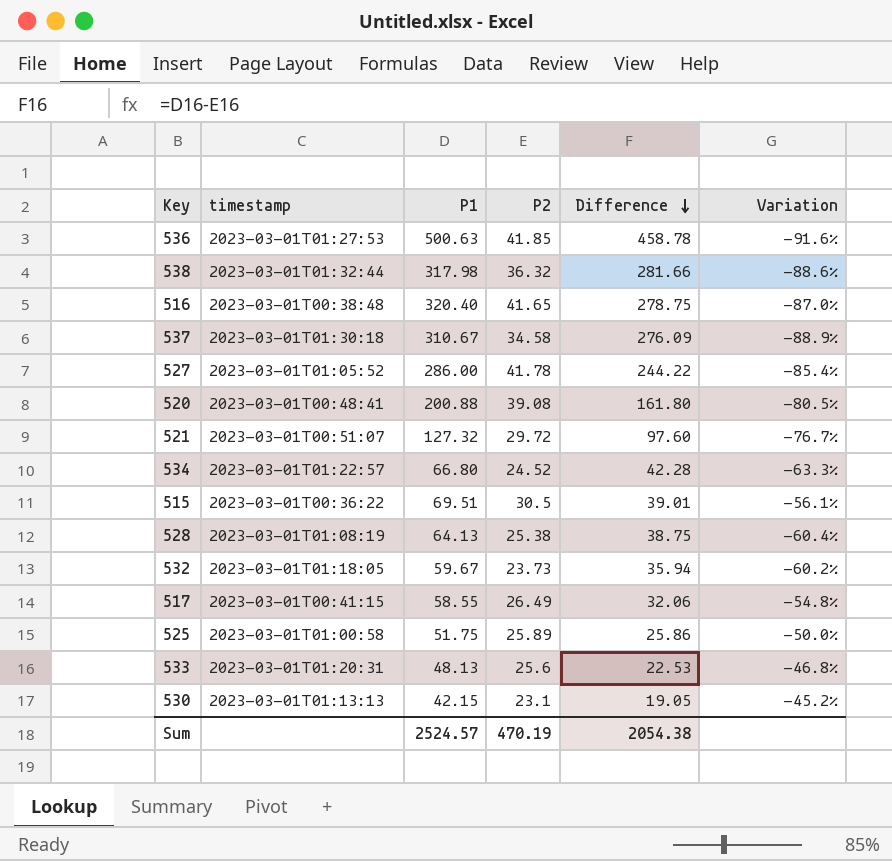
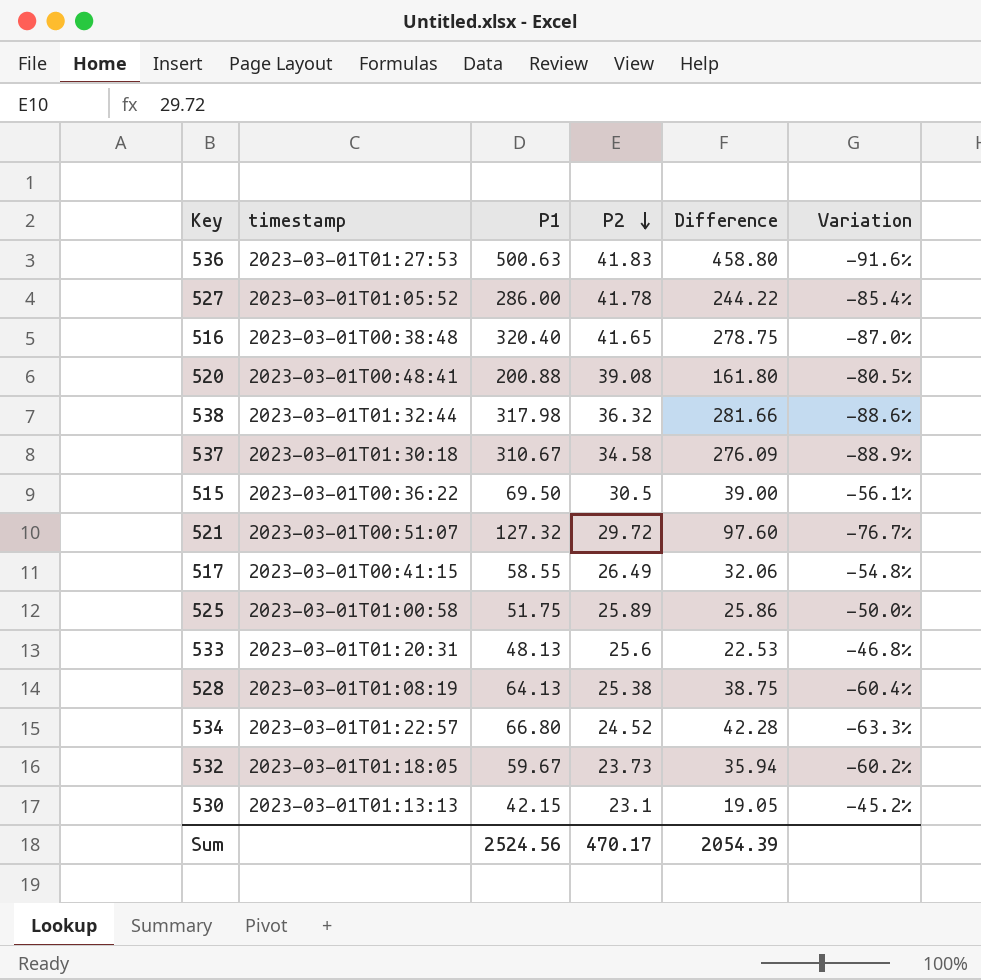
row order: Difference descending -> P2 descending
536 | P2: 41.85 -> 41.83
536 | Difference: 458.78 -> 458.80
515 | P1: 69.51 -> 69.50
515 | Difference: 39.01 -> 39.00
Sum | P1: 2524.57 -> 2524.56
Sum | P2: 470.19 -> 470.17
Sum | Difference: 2054.38 -> 2054.39

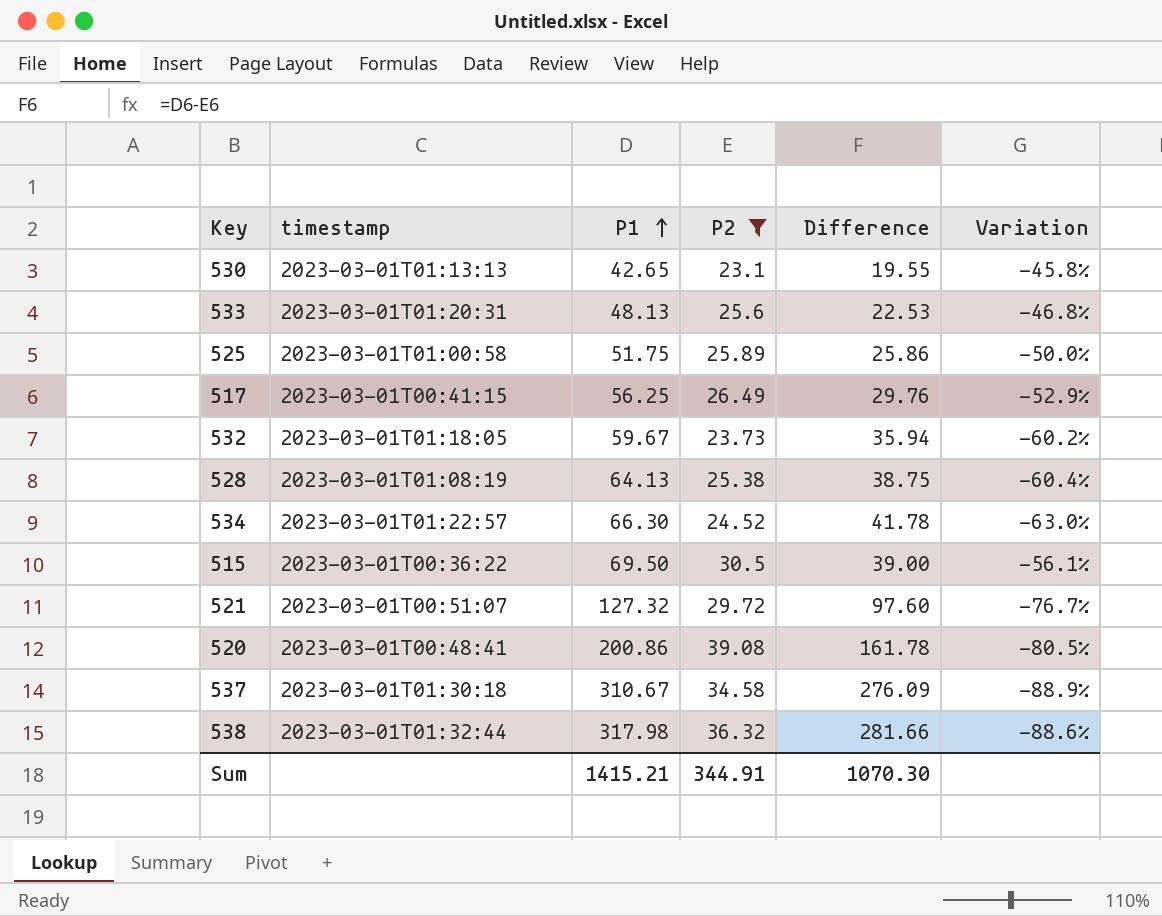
filter: none -> P2 <= 39.08
row order: P2 descending -> P1 ascending
530 | P1: 42.15 -> 42.65
530 | Difference: 19.05 -> 19.55
530 | Variation: -45.2% -> -45.8%
517 | P1: 58.55 -> 56.25
517 | Difference: 32.06 -> 29.76
517 | Variation: -54.8% -> -52.9%
534 | P1: 66.80 -> 66.30
534 | Difference: 42.28 -> 41.78
534 | Variation: -63.3% -> -63.0%
520 | P1: 200.88 -> 200.86
520 | Difference: 161.80 -> 161.78
Sum | P1: 2524.56 -> 1415.21
Sum | P2: 470.17 -> 344.91
Sum | Difference: 2054.39 -> 1070.30

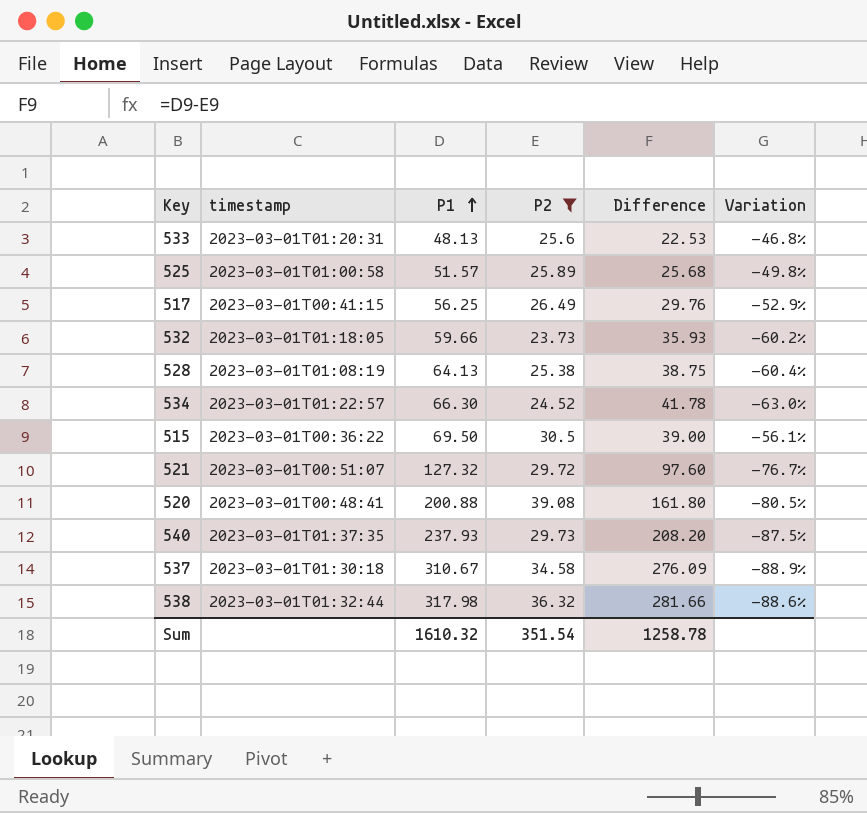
row 530: 2023-03-01T01:13:13 | 42.65 | 23.1 | 19.55 | -45.8% -> none
525 | P1: 51.75 -> 51.57
525 | Difference: 25.86 -> 25.68
525 | Variation: -50.0% -> -49.8%
532 | P1: 59.67 -> 59.66
532 | Difference: 35.94 -> 35.93
520 | P1: 200.86 -> 200.88
520 | Difference: 161.78 -> 161.80
row 540: none -> 2023-03-01T01:37:35 | 237.93 | 29.73 | 208.20 | -87.5%
Sum | P1: 1415.21 -> 1610.32
Sum | P2: 344.91 -> 351.54
Sum | Difference: 1070.30 -> 1258.78

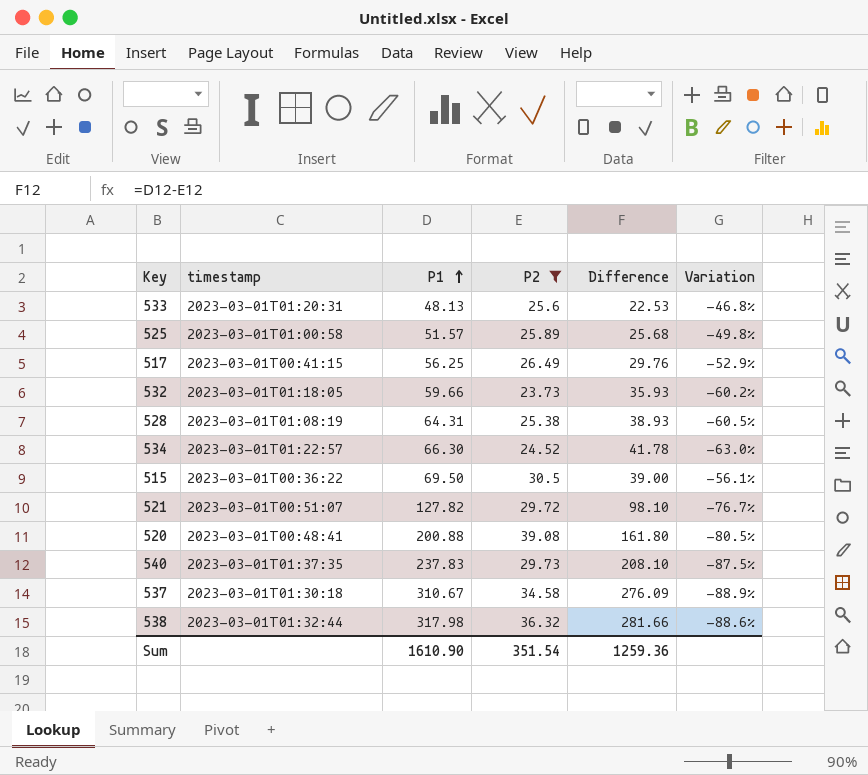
528 | P1: 64.13 -> 64.31
528 | Difference: 38.75 -> 38.93
528 | Variation: -60.4% -> -60.5%
521 | P1: 127.32 -> 127.82
521 | Difference: 97.60 -> 98.10
540 | P1: 237.93 -> 237.83
540 | Difference: 208.20 -> 208.10
Sum | P1: 1610.32 -> 1610.90
Sum | Difference: 1258.78 -> 1259.36

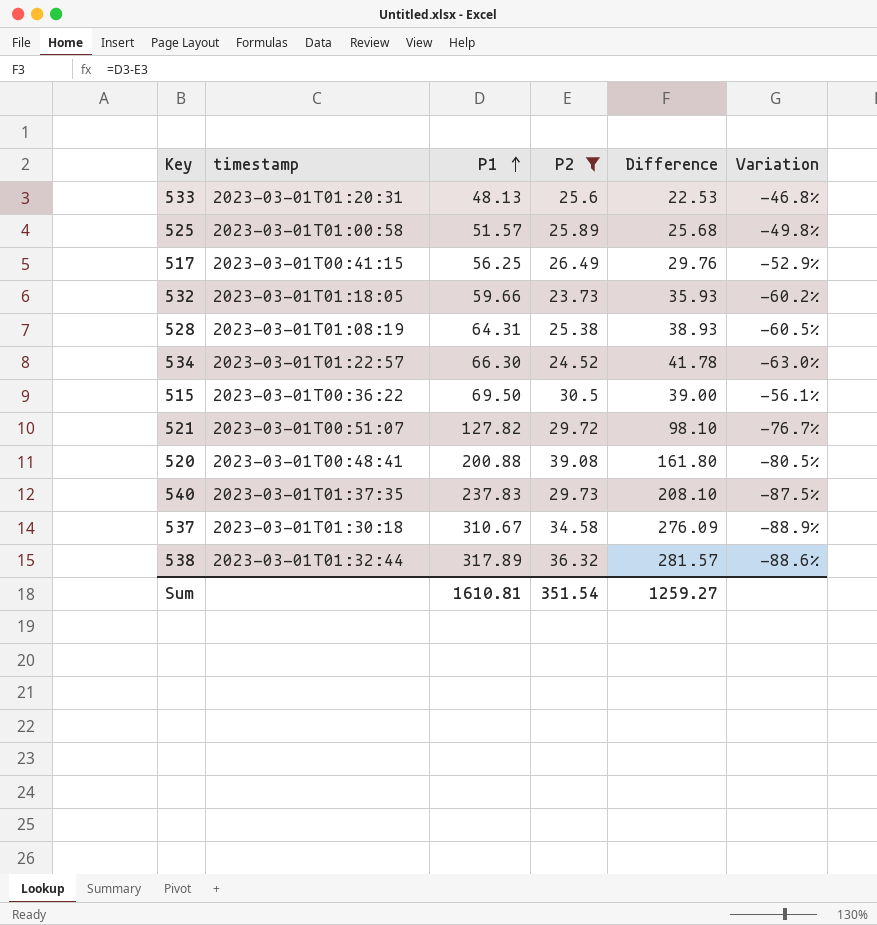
538 | P1: 317.98 -> 317.89
538 | Difference: 281.66 -> 281.57
Sum | P1: 1610.90 -> 1610.81
Sum | Difference: 1259.36 -> 1259.27

